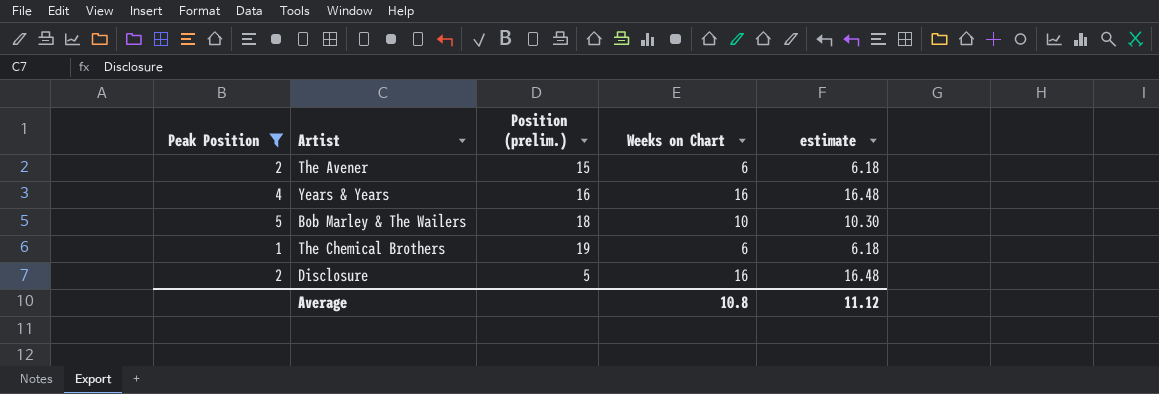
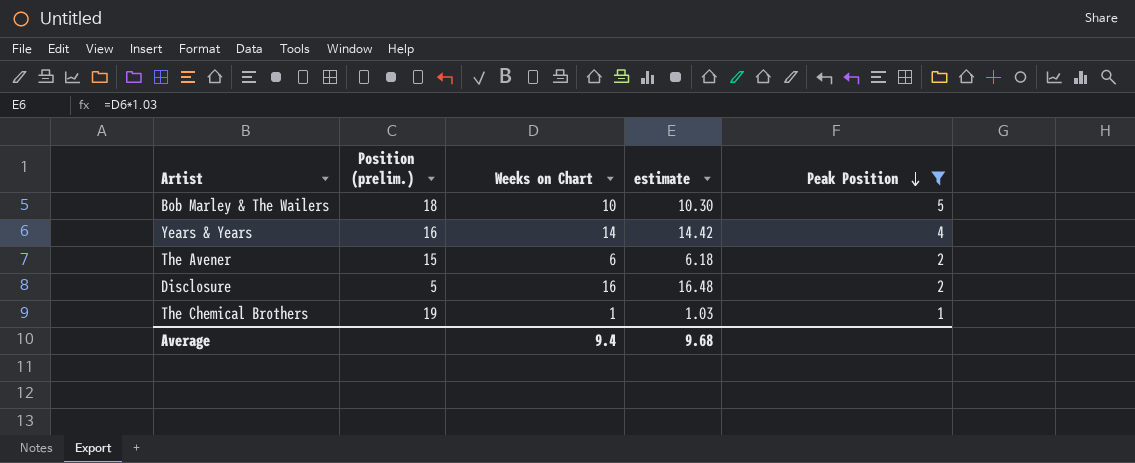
row order: none -> Peak Position descending
column Peak Position | position: 1 -> 5
Years & Years | Weeks on Chart: 16 -> 14
Years & Years | estimate: 16.48 -> 14.42
The Chemical Brothers | Weeks on Chart: 6 -> 1
The Chemical Brothers | estimate: 6.18 -> 1.03
Average | Weeks on Chart: 10.8 -> 9.4
Average | estimate: 11.12 -> 9.68

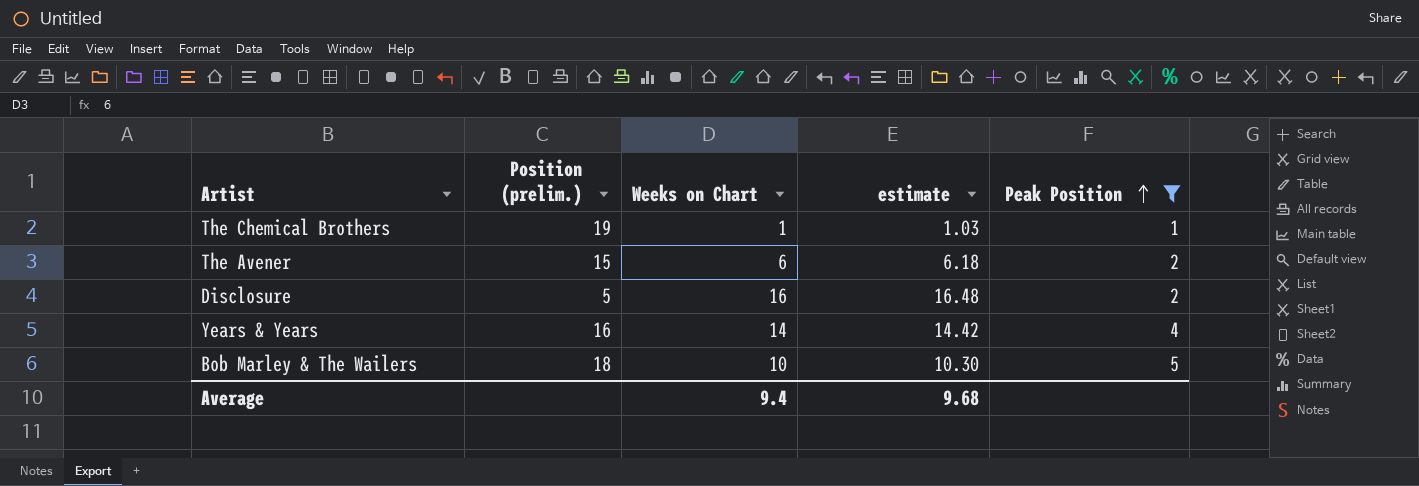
row order: Peak Position descending -> Peak Position ascending

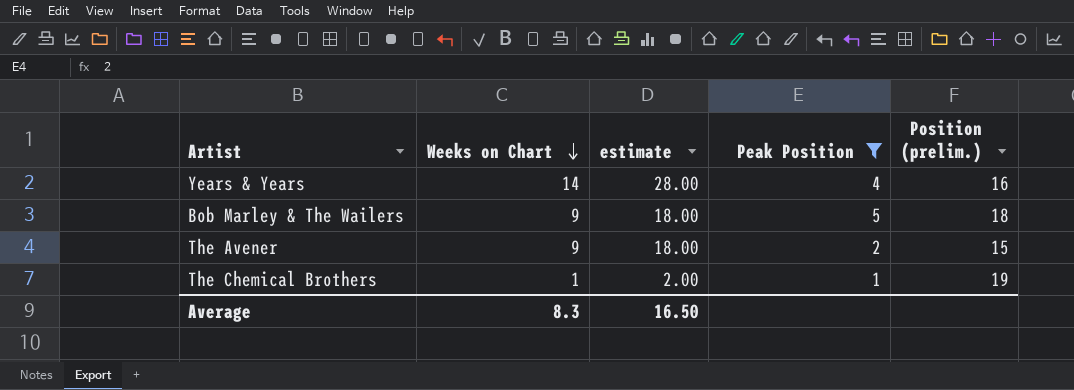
row order: Peak Position ascending -> Weeks on Chart descending
column estimate | formula: [Weeks on Chart] * 1.03 -> [Weeks on Chart] * 2
column Position (prelim.) | position: 2 -> 5
row Disclosure: 5 | 16 | 16.48 | 2 -> none
Bob Marley & The Wailers | Weeks on Chart: 10 -> 9
The Avener | Weeks on Chart: 6 -> 9
Average | Weeks on Chart: 9.4 -> 8.3
Average | estimate: 9.68 -> 16.50

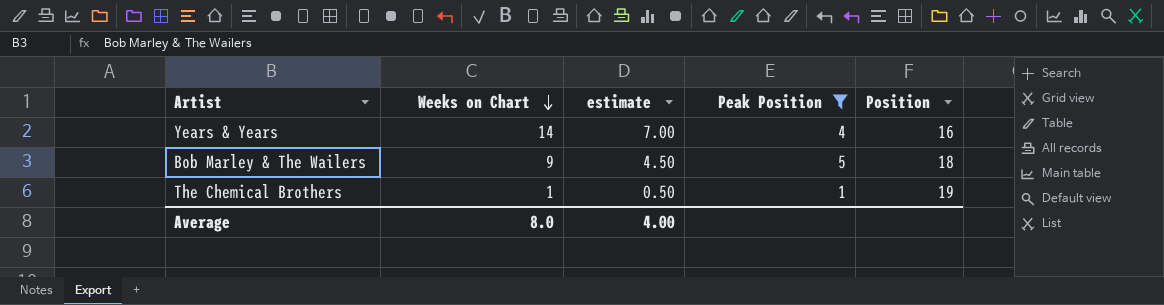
column estimate | formula: [Weeks on Chart] * 2 -> [Weeks on Chart] * 0.5
column name: Position (prelim.) -> Position
row The Avener: 9 | 18.00 | 2 | 15 -> none
Average | Weeks on Chart: 8.3 -> 8.0
Average | estimate: 16.50 -> 4.00

